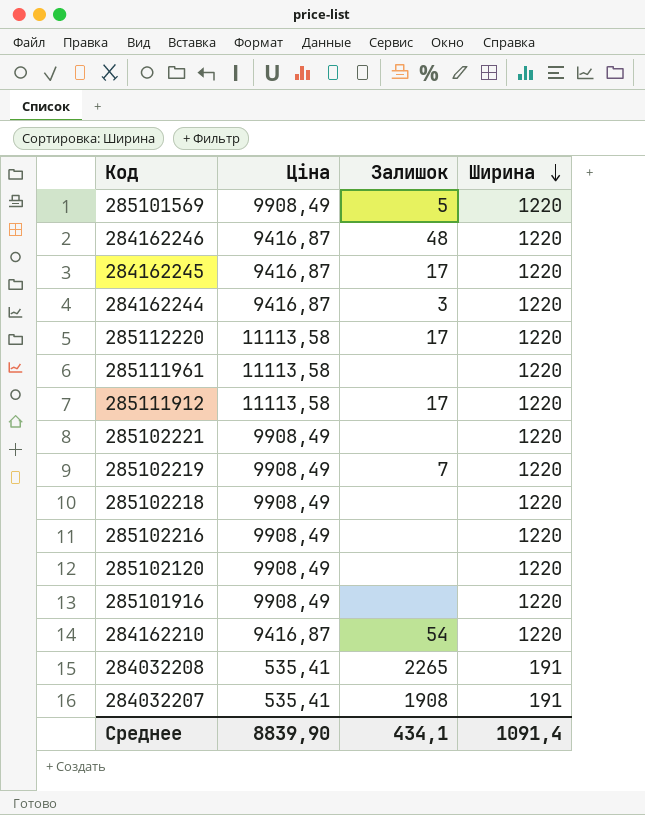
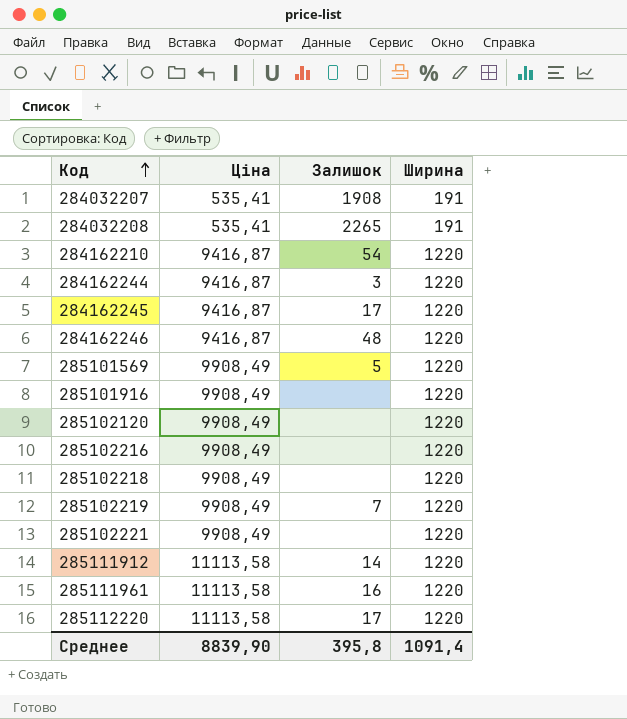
row order: Ширина descending -> Код ascending
285111912 | Залишок: 17 -> 14
285111961 | Залишок: none -> 16
Среднее | Залишок: 434,1 -> 395,8

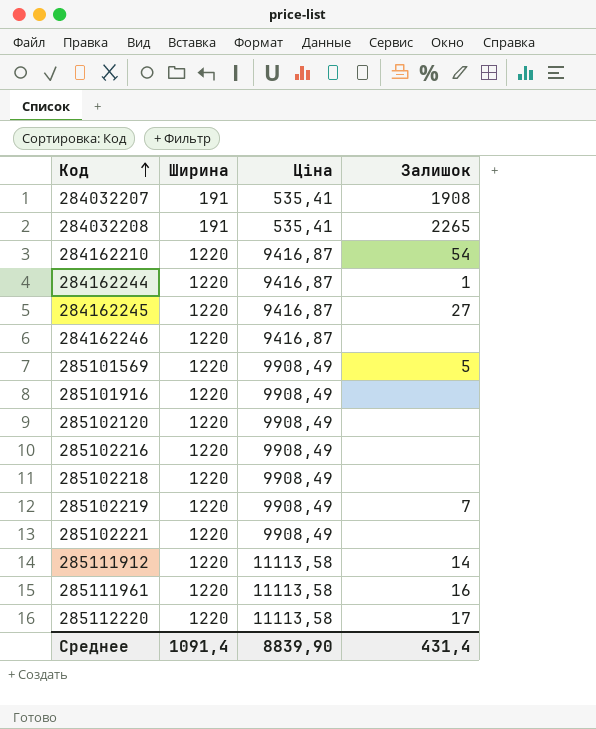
column Ширина | position: 4 -> 2
284162244 | Залишок: 3 -> 1
284162245 | Залишок: 17 -> 27
284162246 | Залишок: 48 -> none
Среднее | Залишок: 395,8 -> 431,4

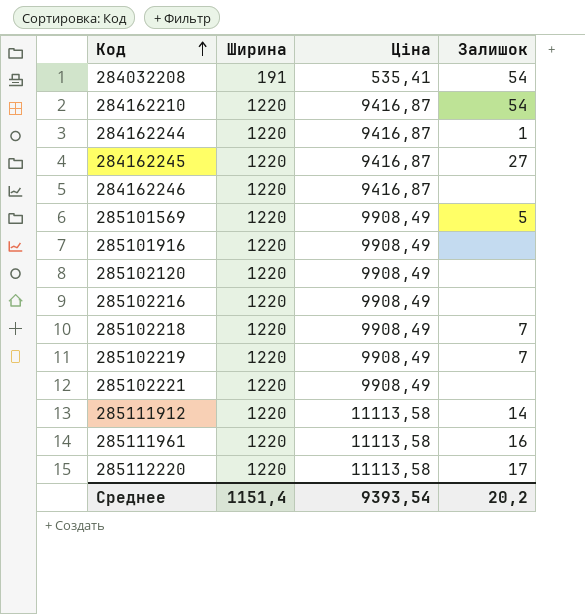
row 284032207: 191 | 535,41 | 1908 -> none
284032208 | Залишок: 2265 -> 54
285102218 | Залишок: none -> 7
Среднее | Ширина: 1091,4 -> 1151,4
Среднее | Ціна: 8839,90 -> 9393,54
Среднее | Залишок: 431,4 -> 20,2

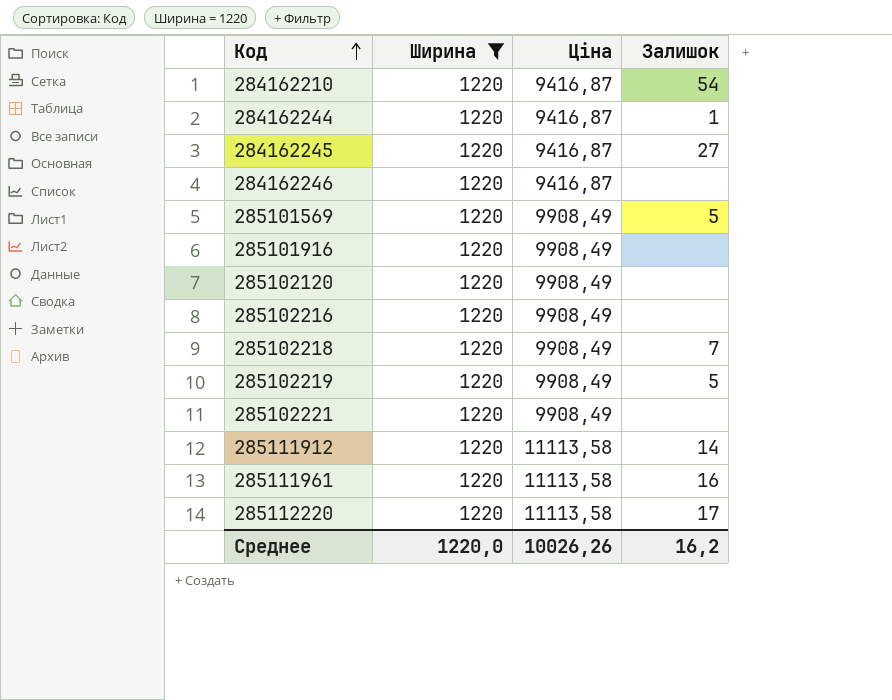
filter: none -> Ширина = 1220
285102219 | Залишок: 7 -> 5
Среднее | Ширина: 1151,4 -> 1220,0
Среднее | Ціна: 9393,54 -> 10026,26
Среднее | Залишок: 20,2 -> 16,2

